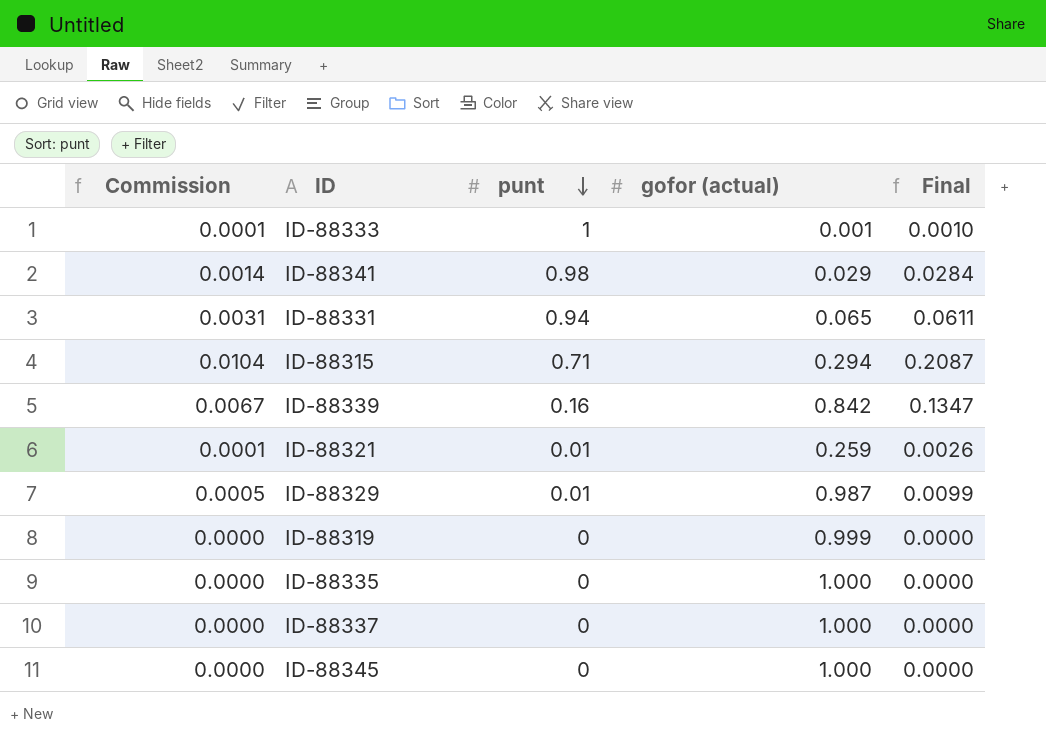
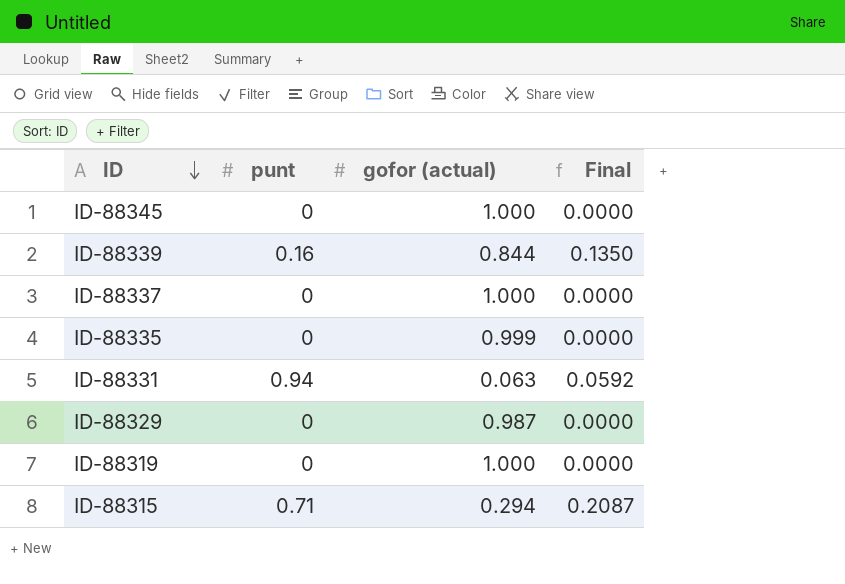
row order: punt descending -> ID descending
column Commission | formula: [Final] * 0.05 -> none
row ID-88333: 0.0001 | 1 | 0.001 | 0.0010 -> none
row ID-88341: 0.0014 | 0.98 | 0.029 | 0.0284 -> none
row ID-88321: 0.0001 | 0.01 | 0.259 | 0.0026 -> none
ID-88339 | gofor (actual): 0.842 -> 0.844
ID-88339 | Final: 0.1347 -> 0.1350
ID-88335 | gofor (actual): 1.000 -> 0.999
ID-88331 | gofor (actual): 0.065 -> 0.063
ID-88331 | Final: 0.0611 -> 0.0592
ID-88329 | punt: 0.01 -> 0
ID-88329 | Final: 0.0099 -> 0.0000
ID-88319 | gofor (actual): 0.999 -> 1.000

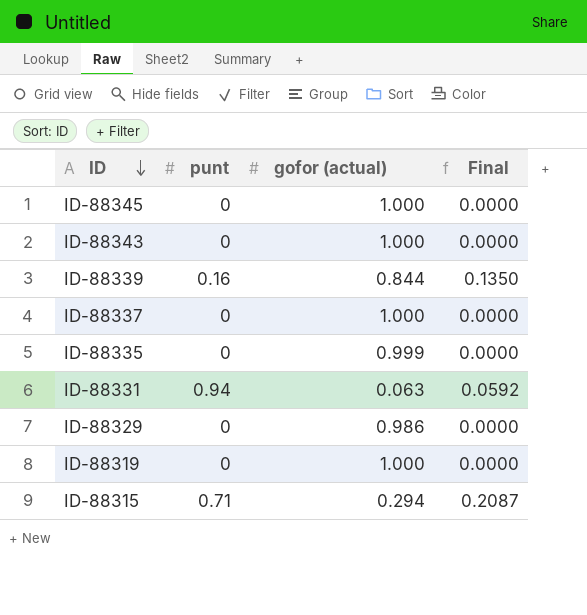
row ID-88343: none -> 0 | 1.000 | 0.0000
ID-88329 | gofor (actual): 0.987 -> 0.986

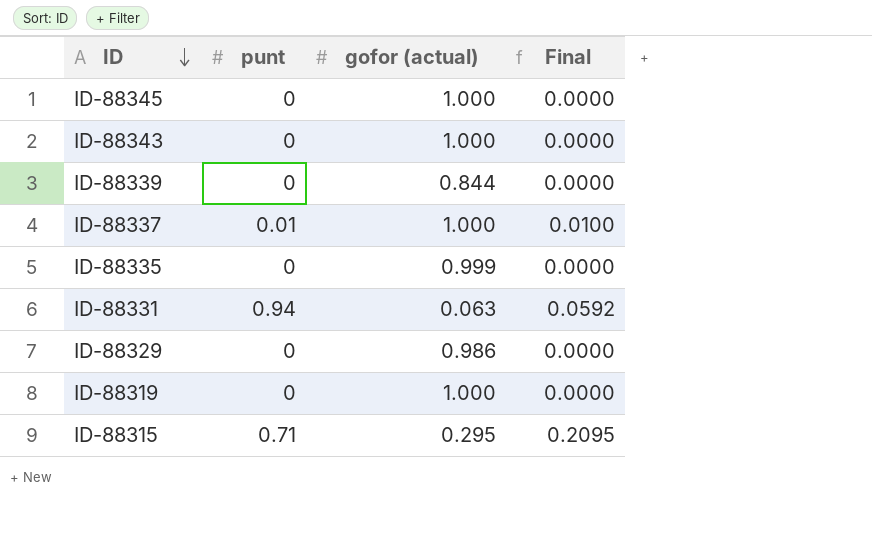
ID-88339 | punt: 0.16 -> 0
ID-88339 | Final: 0.1350 -> 0.0000
ID-88337 | punt: 0 -> 0.01
ID-88337 | Final: 0.0000 -> 0.0100
ID-88315 | gofor (actual): 0.294 -> 0.295
ID-88315 | Final: 0.2087 -> 0.2095

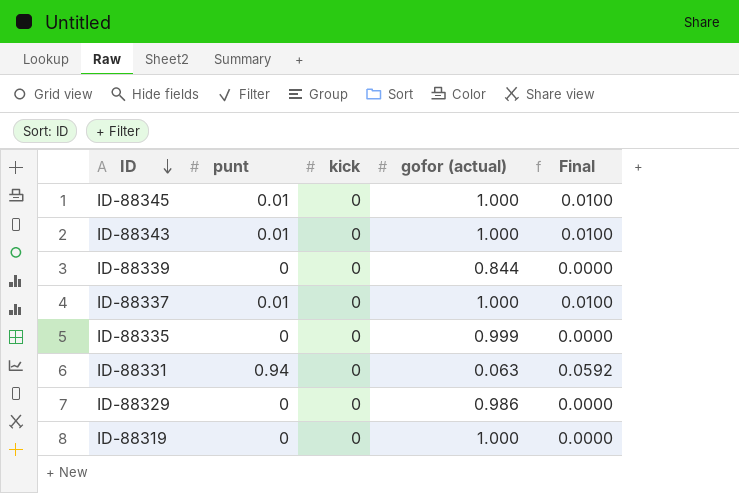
column kick | position: none -> 3
row ID-88315: 0.71 | 0.295 | 0.2095 -> none
ID-88345 | punt: 0 -> 0.01
ID-88345 | Final: 0.0000 -> 0.0100
ID-88343 | punt: 0 -> 0.01
ID-88343 | Final: 0.0000 -> 0.0100

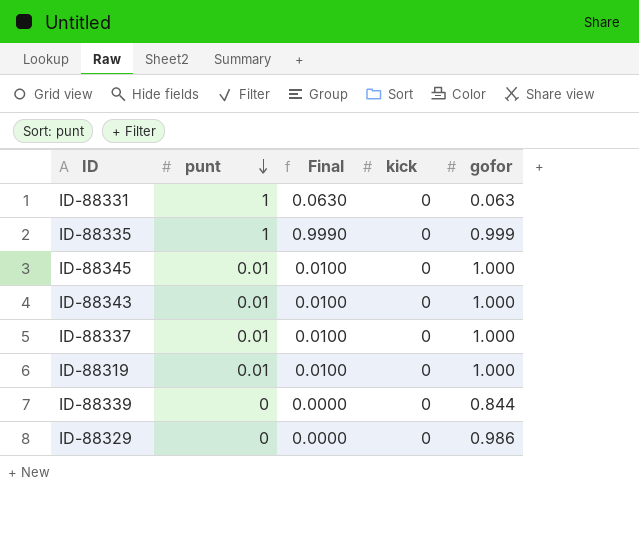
row order: ID descending -> punt descending
column Final | position: 5 -> 3
column name: gofor (actual) -> gofor
ID-88331 | punt: 0.94 -> 1
ID-88331 | Final: 0.0592 -> 0.0630
ID-88335 | punt: 0 -> 1
ID-88335 | Final: 0.0000 -> 0.9990
ID-88319 | punt: 0 -> 0.01
ID-88319 | Final: 0.0000 -> 0.0100

